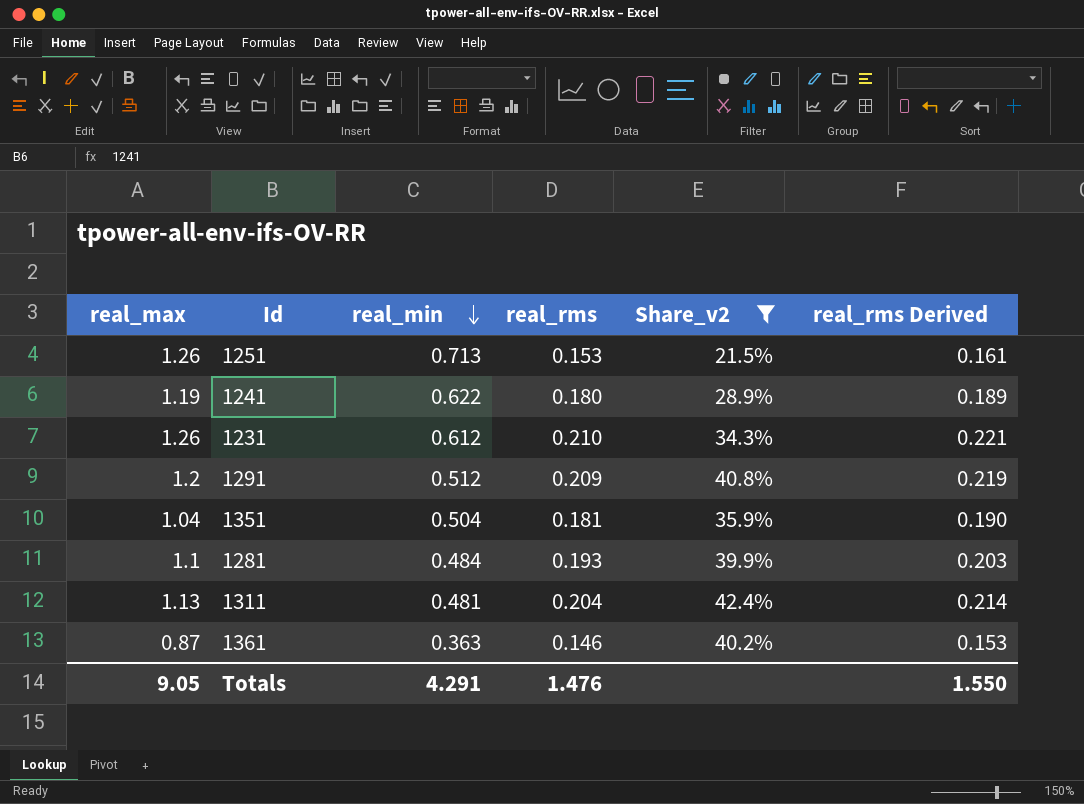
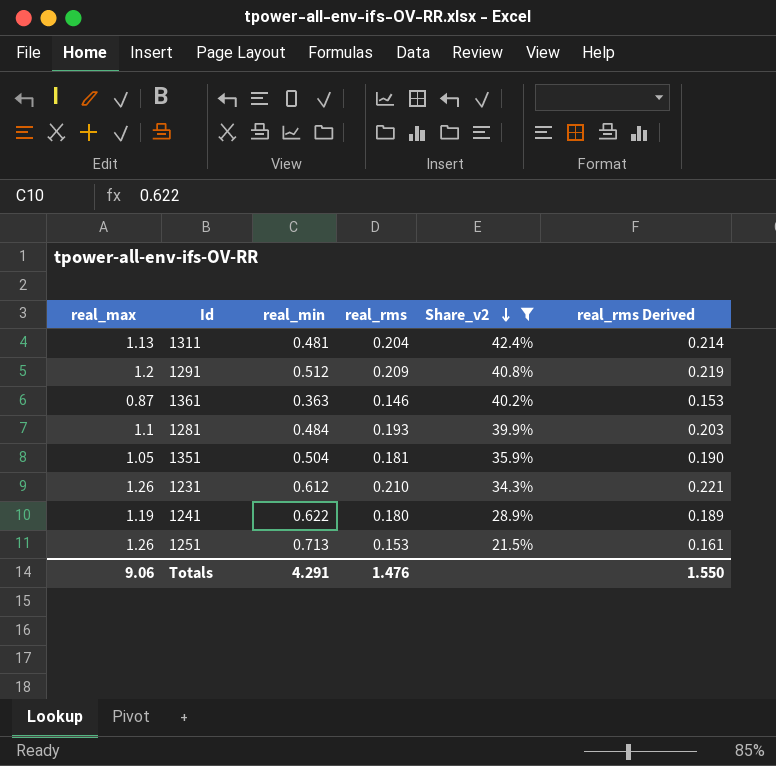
row order: real_min descending -> Share_v2 descending
1351 | real_max: 1.04 -> 1.05
Totals | real_max: 9.05 -> 9.06

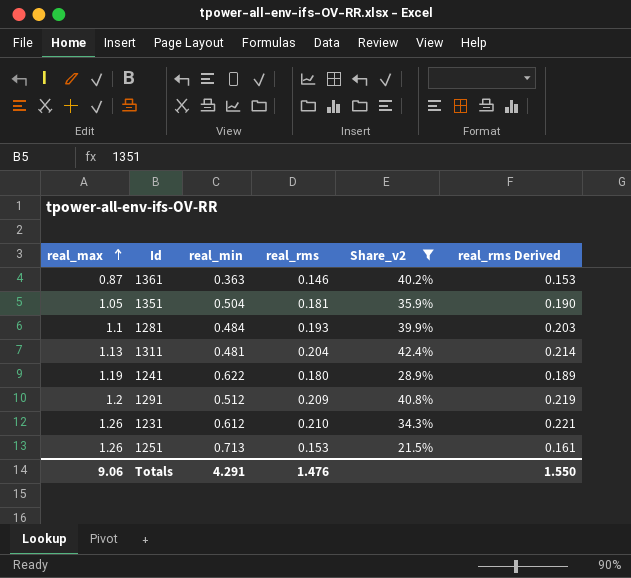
row order: Share_v2 descending -> real_max ascending

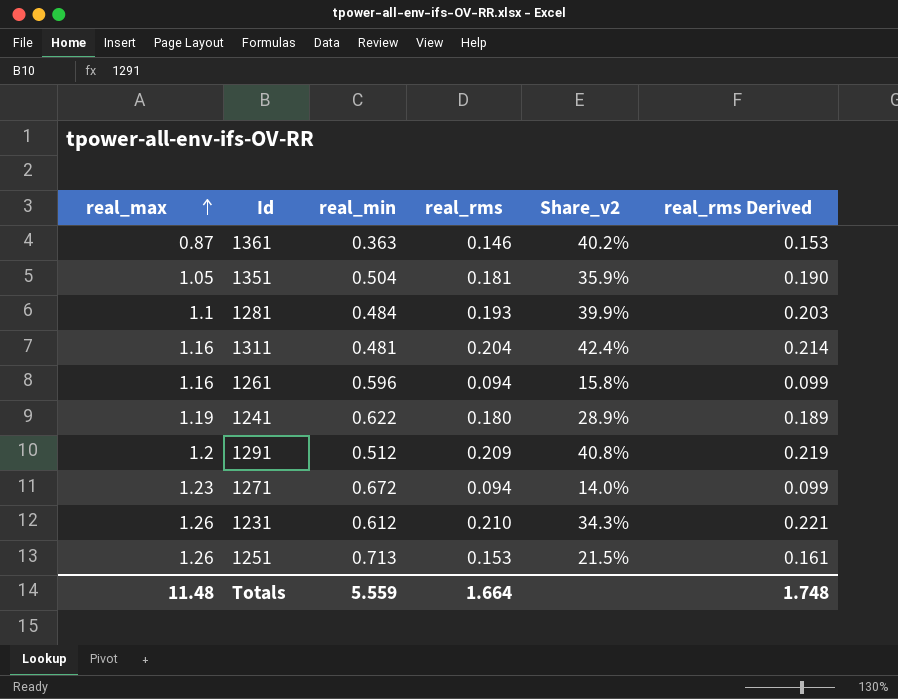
filter: Share_v2 >= 21.5% -> none
1311 | real_max: 1.13 -> 1.16
Totals | real_max: 9.06 -> 11.48
Totals | real_min: 4.291 -> 5.559
Totals | real_rms: 1.476 -> 1.664
Totals | real_rms Derived: 1.550 -> 1.748

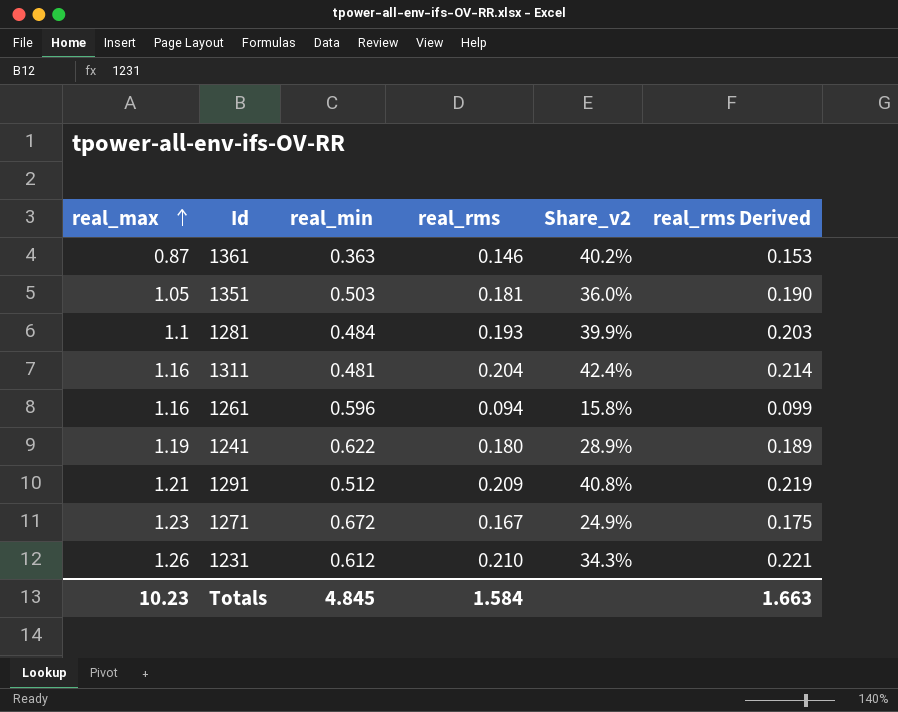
row 1251: 1.26 | 0.713 | 0.153 | 21.5% | 0.161 -> none
1351 | real_min: 0.504 -> 0.503
1351 | Share_v2: 35.9% -> 36.0%
1291 | real_max: 1.2 -> 1.21
1271 | real_rms: 0.094 -> 0.167
1271 | Share_v2: 14.0% -> 24.9%
1271 | real_rms Derived: 0.099 -> 0.175
Totals | real_max: 11.48 -> 10.23
Totals | real_min: 5.559 -> 4.845
Totals | real_rms: 1.664 -> 1.584
Totals | real_rms Derived: 1.748 -> 1.663

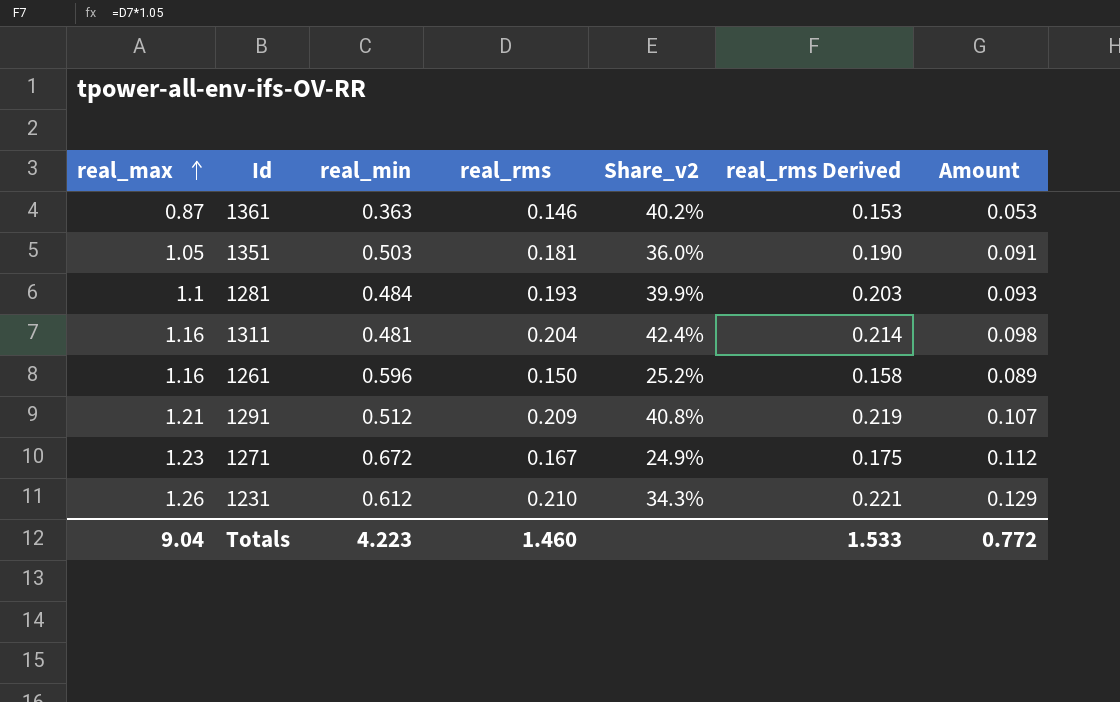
column Amount | formula: none -> [real_min] * [real_rms]
row 1241: 1.19 | 0.622 | 0.180 | 28.9% | 0.189 -> none
1261 | real_rms: 0.094 -> 0.150
1261 | Share_v2: 15.8% -> 25.2%
1261 | real_rms Derived: 0.099 -> 0.158
Totals | real_max: 10.23 -> 9.04
Totals | real_min: 4.845 -> 4.223
Totals | real_rms: 1.584 -> 1.460
Totals | real_rms Derived: 1.663 -> 1.533

